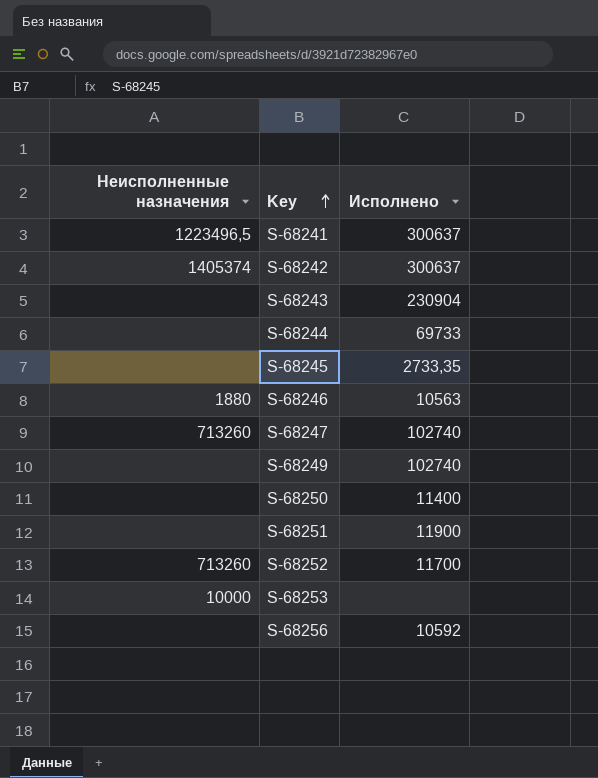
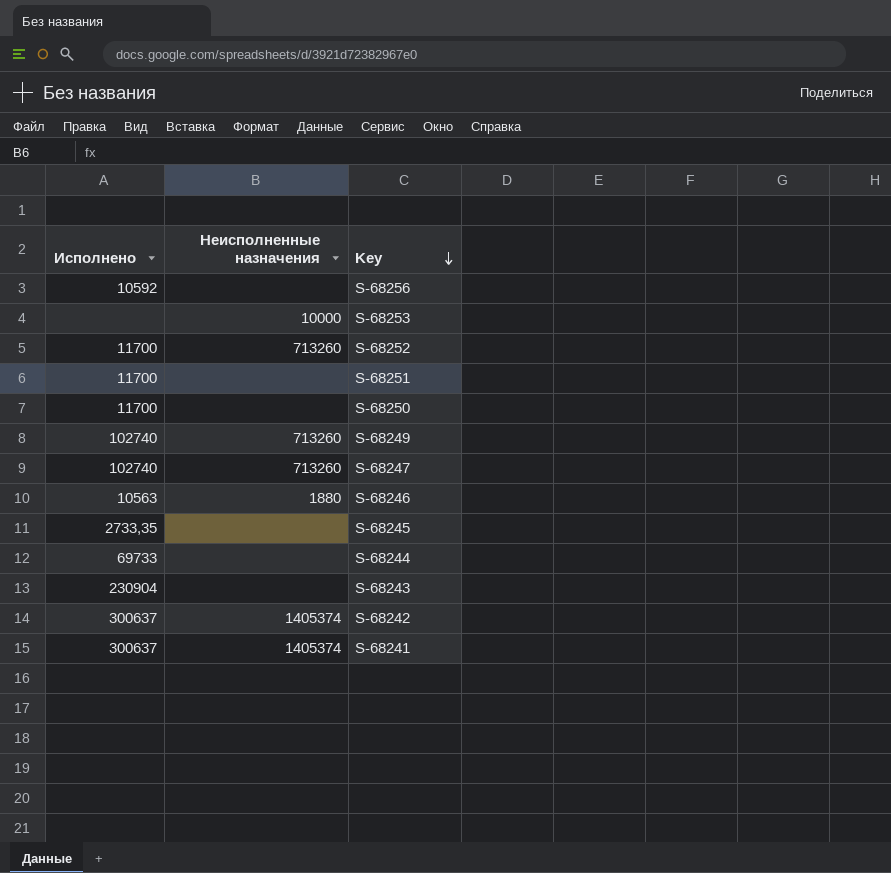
row order: Key ascending -> Key descending
column Исполнено | position: 3 -> 1
S-68251 | Исполнено: 11900 -> 11700
S-68250 | Исполнено: 11400 -> 11700
S-68249 | Неисполненные назначения: none -> 713260
S-68241 | Неисполненные назначения: 1223496,5 -> 1405374

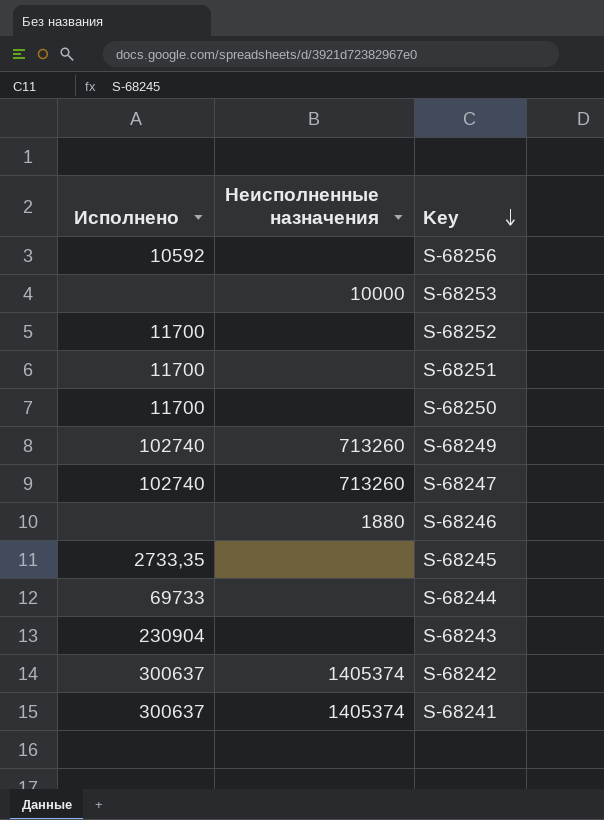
S-68252 | Неисполненные назначения: 713260 -> none
S-68246 | Исполнено: 10563 -> none

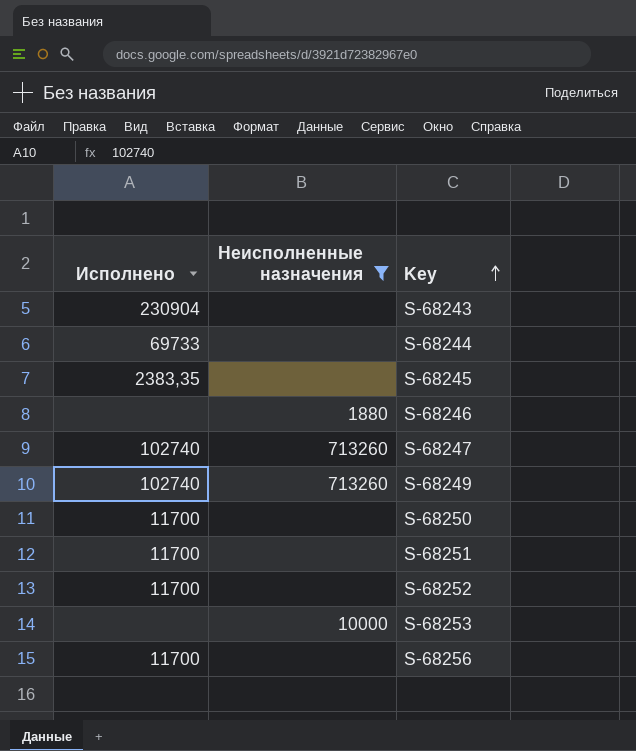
filter: none -> Неисполненные назначения != 1405374
row order: Key descending -> Key ascending
S-68245 | Исполнено: 2733,35 -> 2383,35
S-68256 | Исполнено: 10592 -> 11700

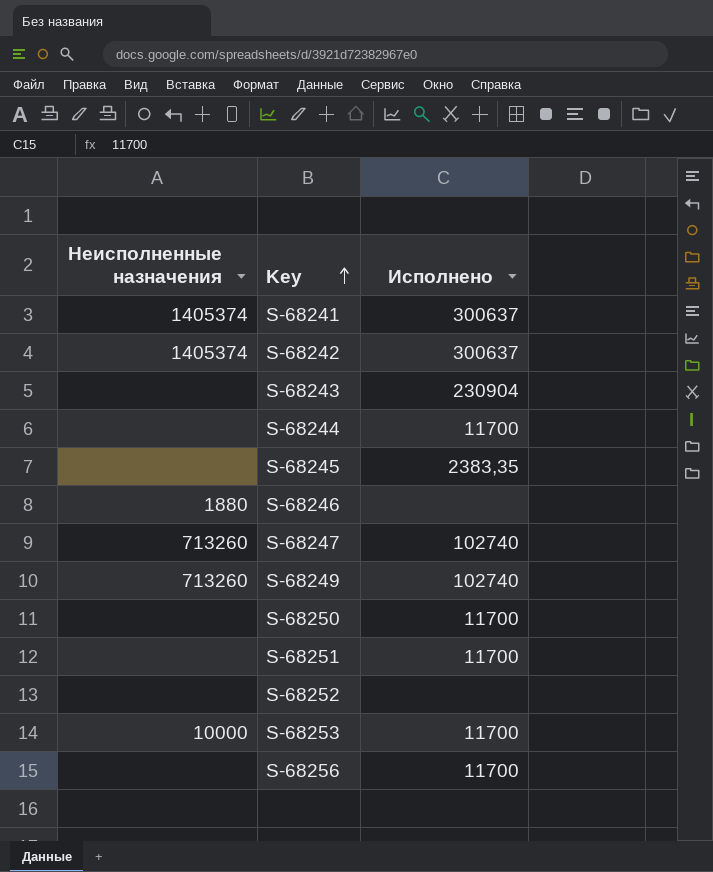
filter: Неисполненные назначения != 1405374 -> none
column Исполнено | position: 1 -> 3
S-68244 | Исполнено: 69733 -> 11700
S-68252 | Исполнено: 11700 -> none
S-68253 | Исполнено: none -> 11700

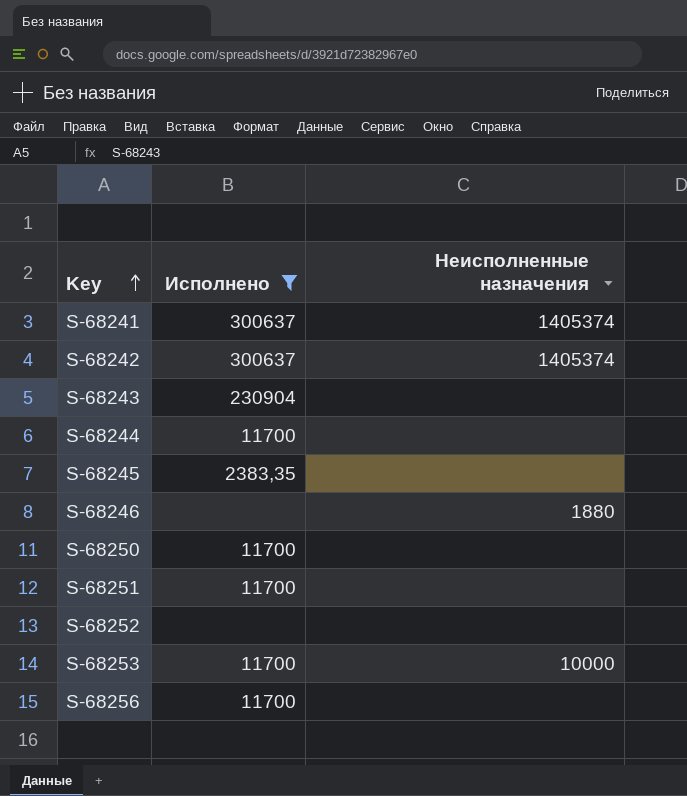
filter: none -> Исполнено != 102740
column Неисполненные назначения | position: 1 -> 3

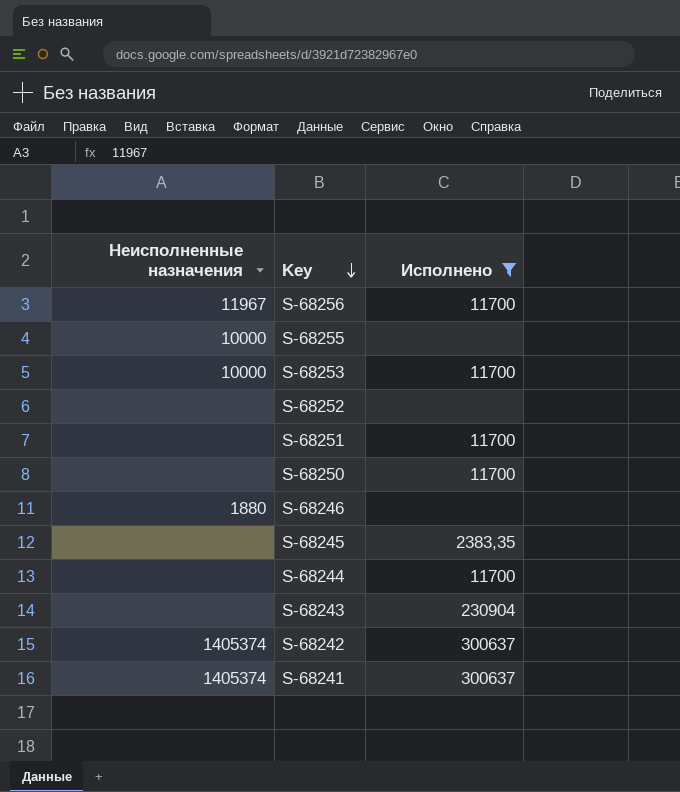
row order: Key ascending -> Key descending
column Неисполненные назначения | position: 3 -> 1
S-68256 | Неисполненные назначения: none -> 11967
row S-68255: none -> 10000 | none

